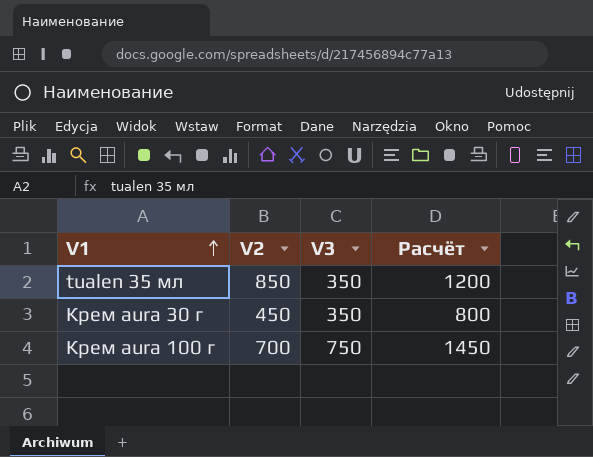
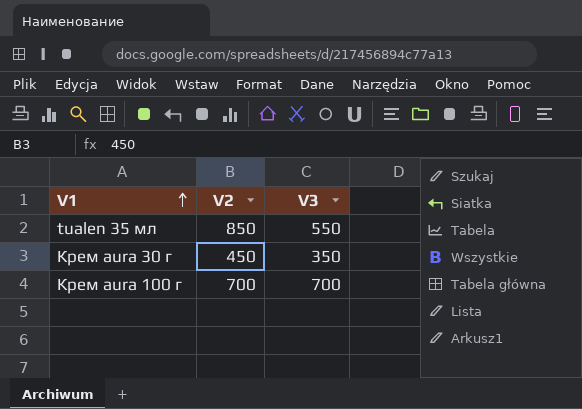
column Расчёт | formula: [V2] + [V3] -> none
tualen 35 мл | V3: 350 -> 550
Крем aura 100 г | V3: 750 -> 700

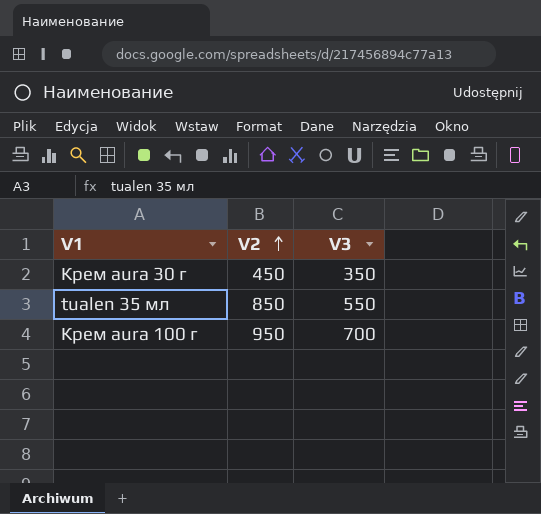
row order: V1 ascending -> V2 ascending
Крем aura 100 г | V2: 700 -> 950

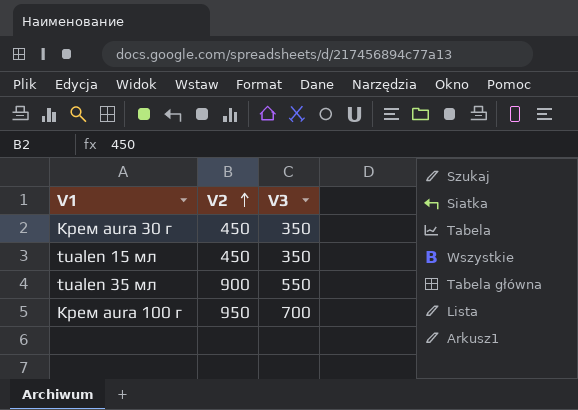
row tualen 15 мл: none -> 450 | 350
tualen 35 мл | V2: 850 -> 900

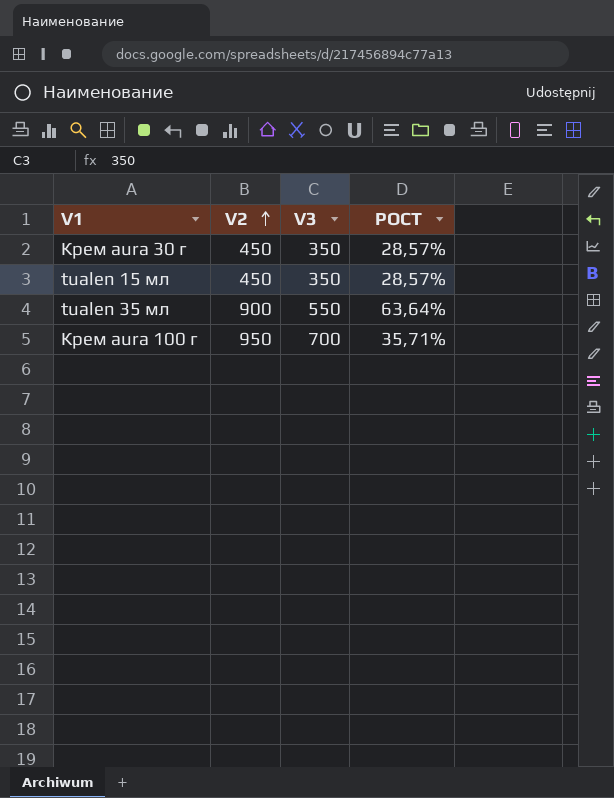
column РОСТ | formula: none -> ([V2] - [V3]) / [V3]

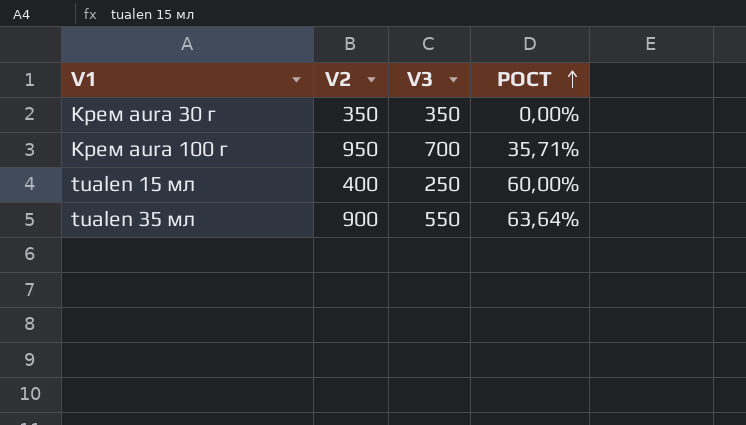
row order: V2 ascending -> РОСТ ascending
Крем aura 30 г | V2: 450 -> 350
Крем aura 30 г | РОСТ: 28,57% -> 0,00%
tualen 15 мл | V2: 450 -> 400
tualen 15 мл | V3: 350 -> 250
tualen 15 мл | РОСТ: 28,57% -> 60,00%

